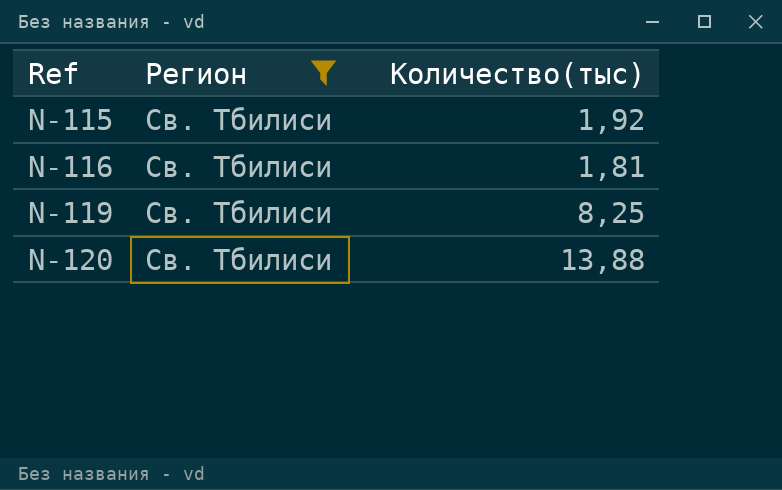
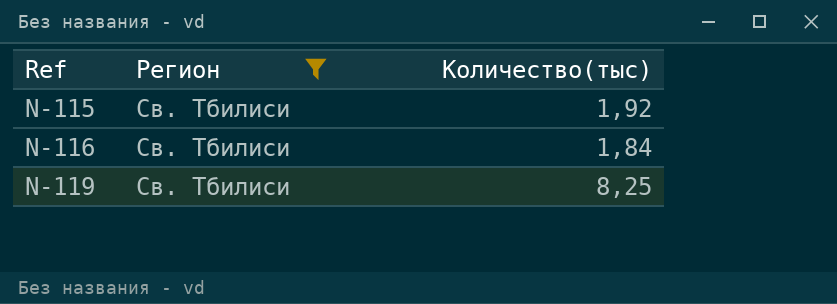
row N-120: Св. Тбилиси | 13,88 -> none
N-116 | Количество(тыс): 1,81 -> 1,84

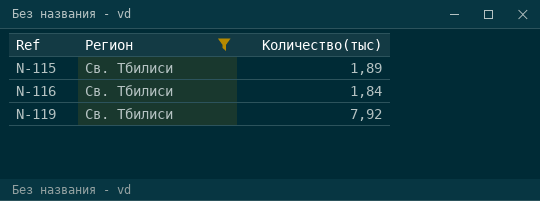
N-115 | Количество(тыс): 1,92 -> 1,89
N-119 | Количество(тыс): 8,25 -> 7,92

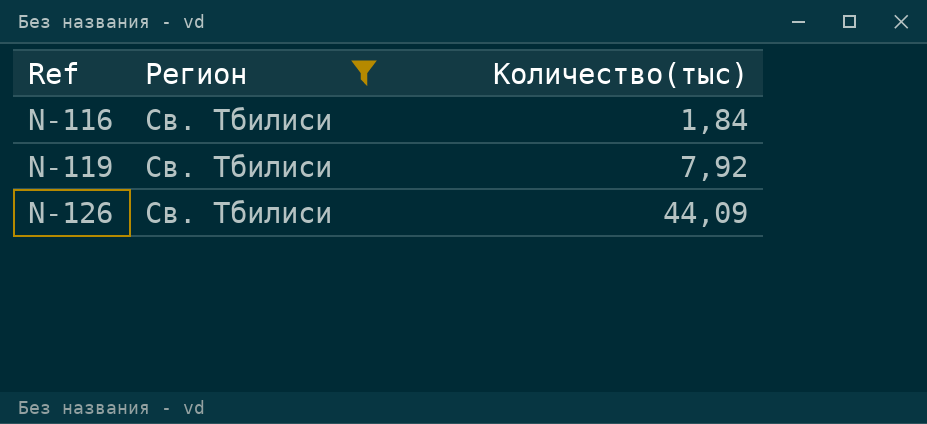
row N-115: Св. Тбилиси | 1,89 -> none
row N-126: none -> Св. Тбилиси | 44,09

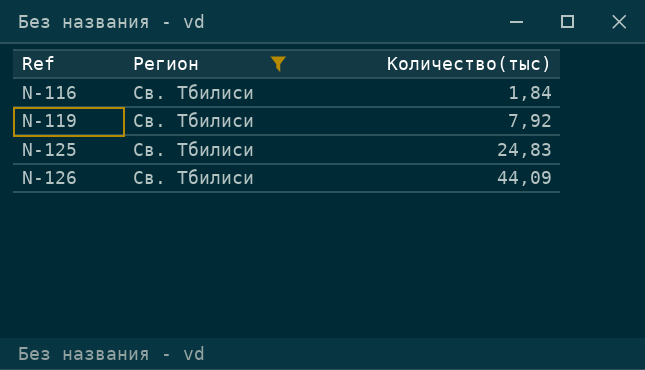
row N-125: none -> Св. Тбилиси | 24,83

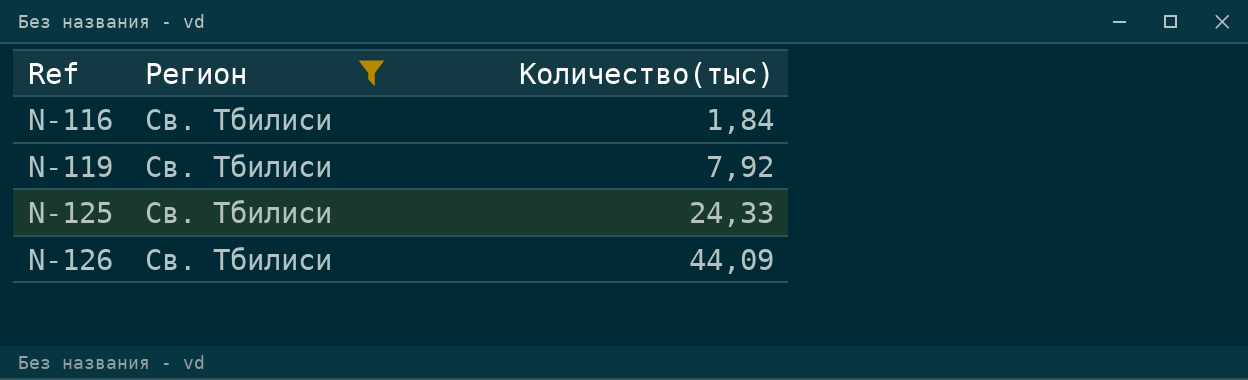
N-125 | Количество(тыс): 24,83 -> 24,33

